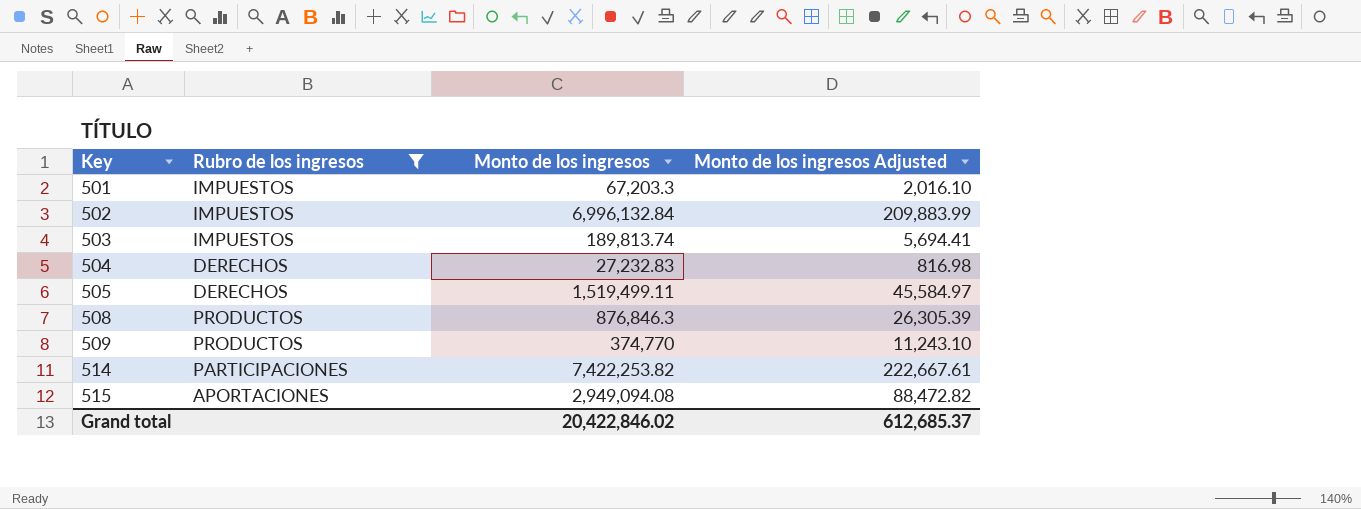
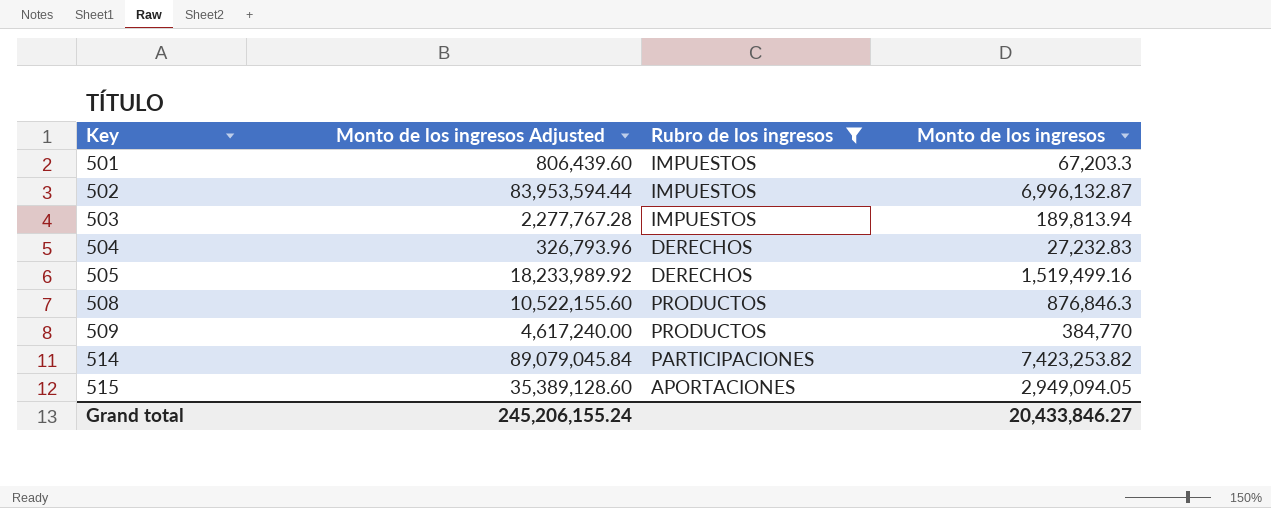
column Monto de los ingresos Adjusted | formula: [Monto de los ingresos] * 0.03 -> [Monto de los ingresos] * 12
column Monto de los ingresos Adjusted | position: 4 -> 2
502 | Monto de los ingresos: 6,996,132.84 -> 6,996,132.87
503 | Monto de los ingresos: 189,813.74 -> 189,813.94
505 | Monto de los ingresos: 1,519,499.11 -> 1,519,499.16
509 | Monto de los ingresos: 374,770 -> 384,770
514 | Monto de los ingresos: 7,422,253.82 -> 7,423,253.82
515 | Monto de los ingresos: 2,949,094.08 -> 2,949,094.05
Grand total | Monto de los ingresos Adjusted: 612,685.37 -> 245,206,155.24
Grand total | Monto de los ingresos: 20,422,846.02 -> 20,433,846.27

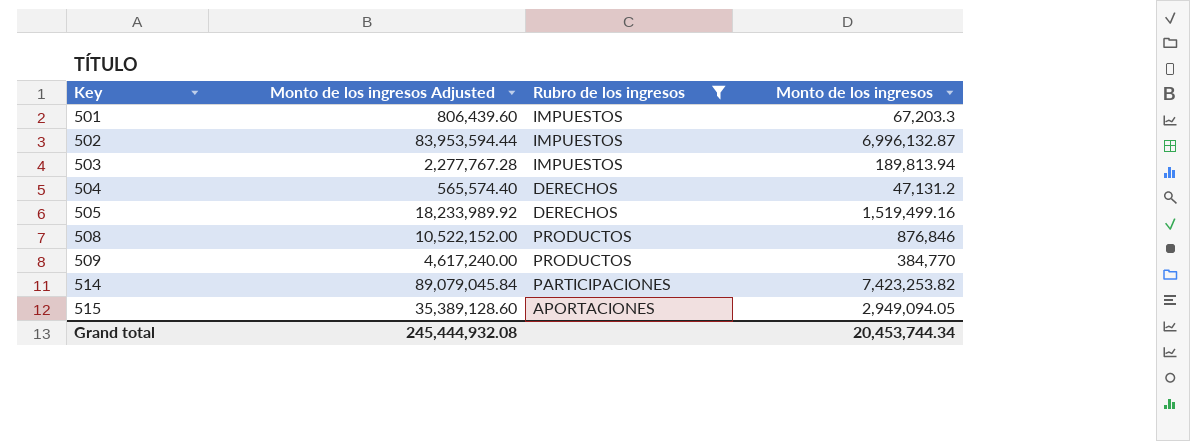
504 | Monto de los ingresos Adjusted: 326,793.96 -> 565,574.40
504 | Monto de los ingresos: 27,232.83 -> 47,131.2
508 | Monto de los ingresos Adjusted: 10,522,155.60 -> 10,522,152.00
508 | Monto de los ingresos: 876,846.3 -> 876,846
Grand total | Monto de los ingresos Adjusted: 245,206,155.24 -> 245,444,932.08
Grand total | Monto de los ingresos: 20,433,846.27 -> 20,453,744.34

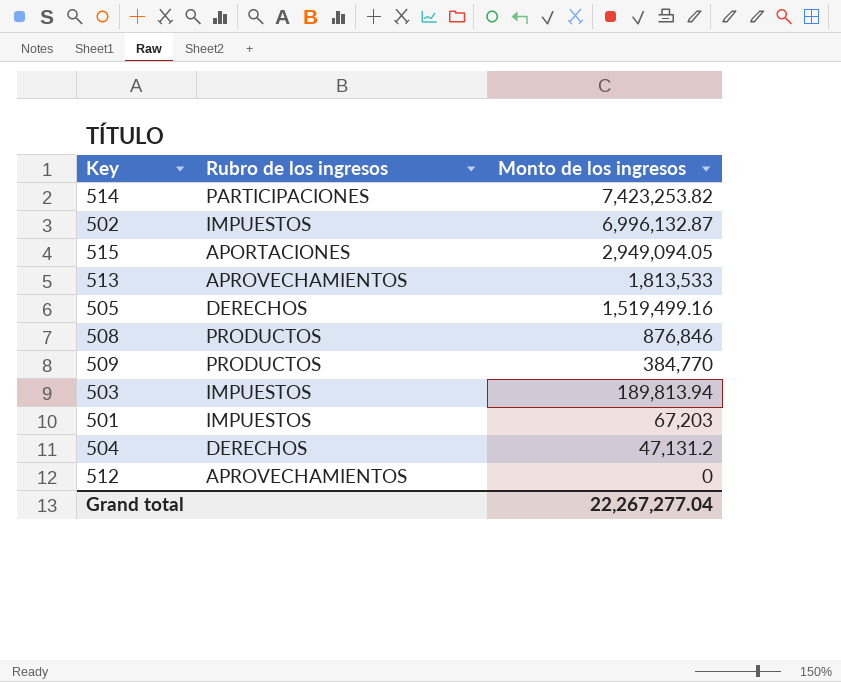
filter: Rubro de los ingresos != APROVECHAMIENTOS -> none
row order: Key ascending -> Monto de los ingresos descending
column Monto de los ingresos Adjusted | formula: [Monto de los ingresos] * 12 -> none
501 | Monto de los ingresos: 67,203.3 -> 67,203
Grand total | Monto de los ingresos: 20,453,744.34 -> 22,267,277.04

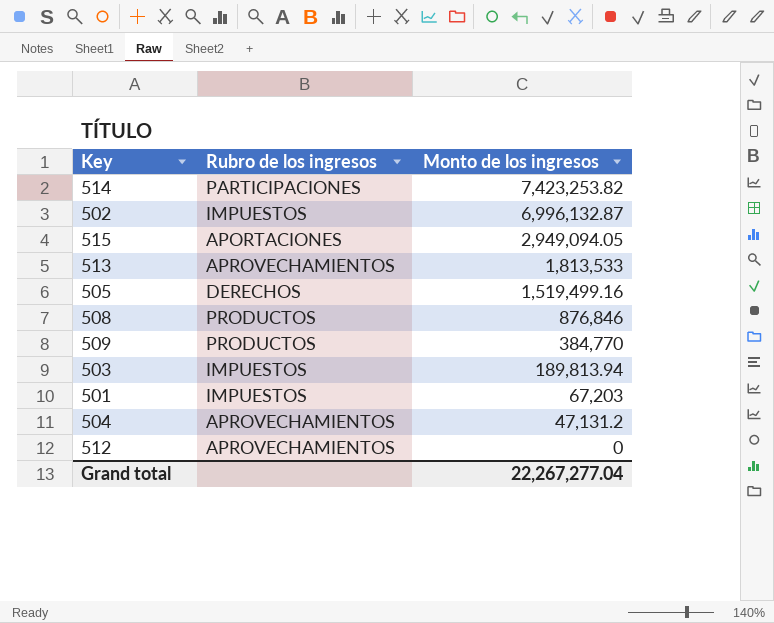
504 | Rubro de los ingresos: DERECHOS -> APROVECHAMIENTOS

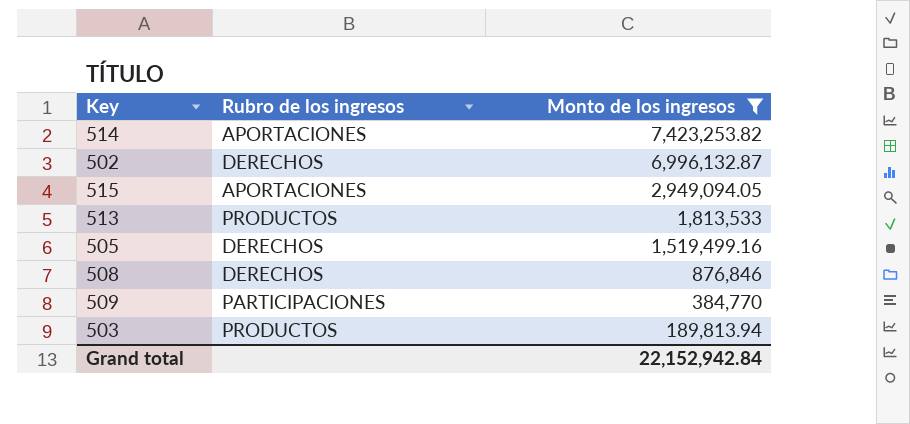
filter: none -> Monto de los ingresos >= 189,813.94
514 | Rubro de los ingresos: PARTICIPACIONES -> APORTACIONES
502 | Rubro de los ingresos: IMPUESTOS -> DERECHOS
513 | Rubro de los ingresos: APROVECHAMIENTOS -> PRODUCTOS
508 | Rubro de los ingresos: PRODUCTOS -> DERECHOS
509 | Rubro de los ingresos: PRODUCTOS -> PARTICIPACIONES
503 | Rubro de los ingresos: IMPUESTOS -> PRODUCTOS
Grand total | Monto de los ingresos: 22,267,277.04 -> 22,152,942.84

